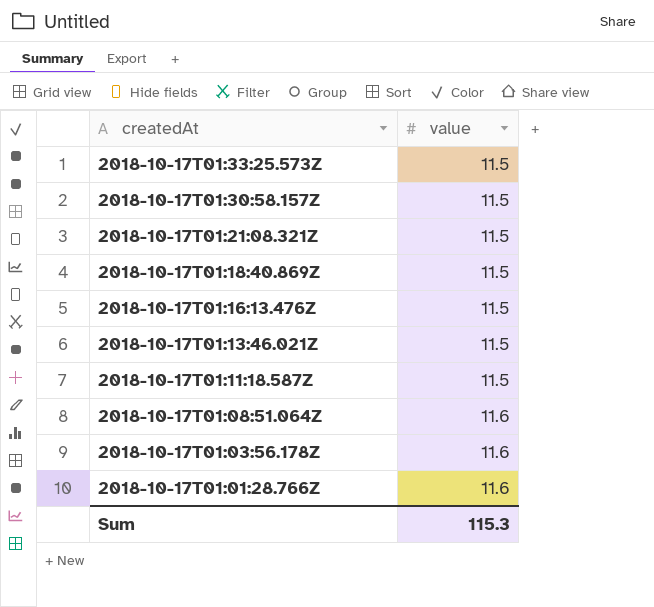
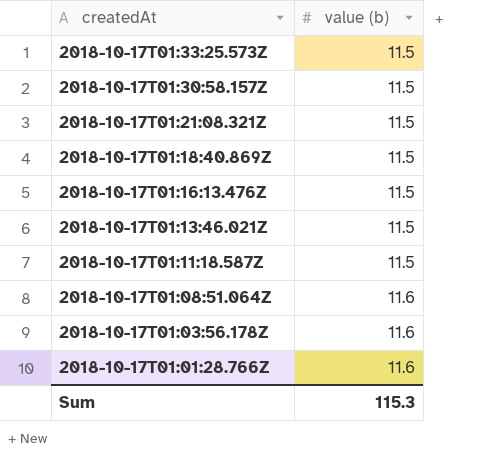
column name: value -> value (b)

